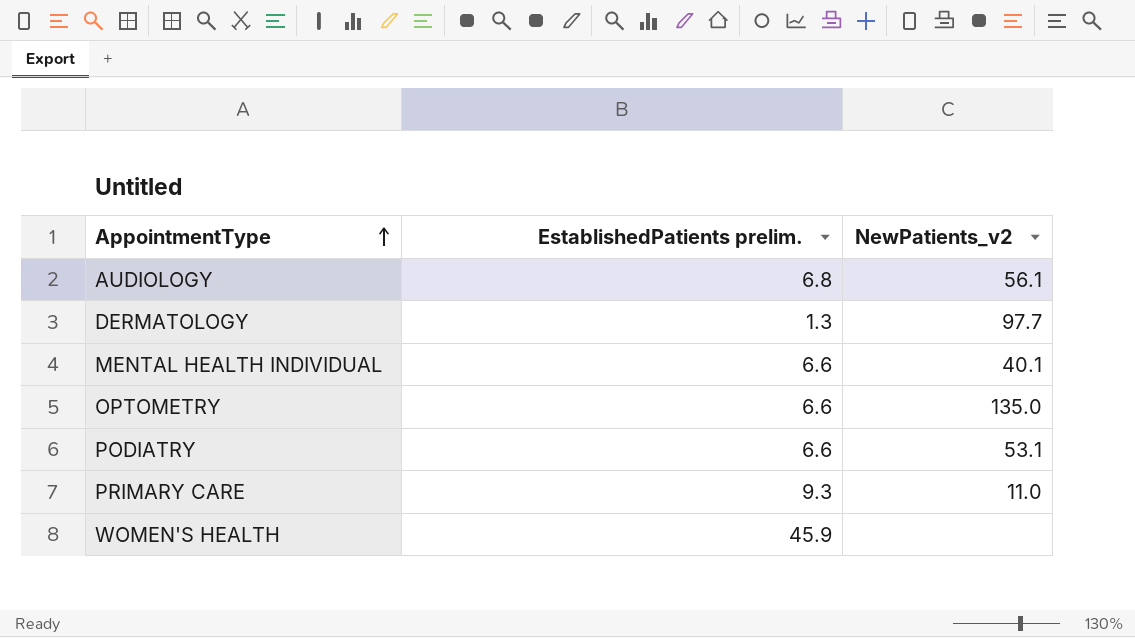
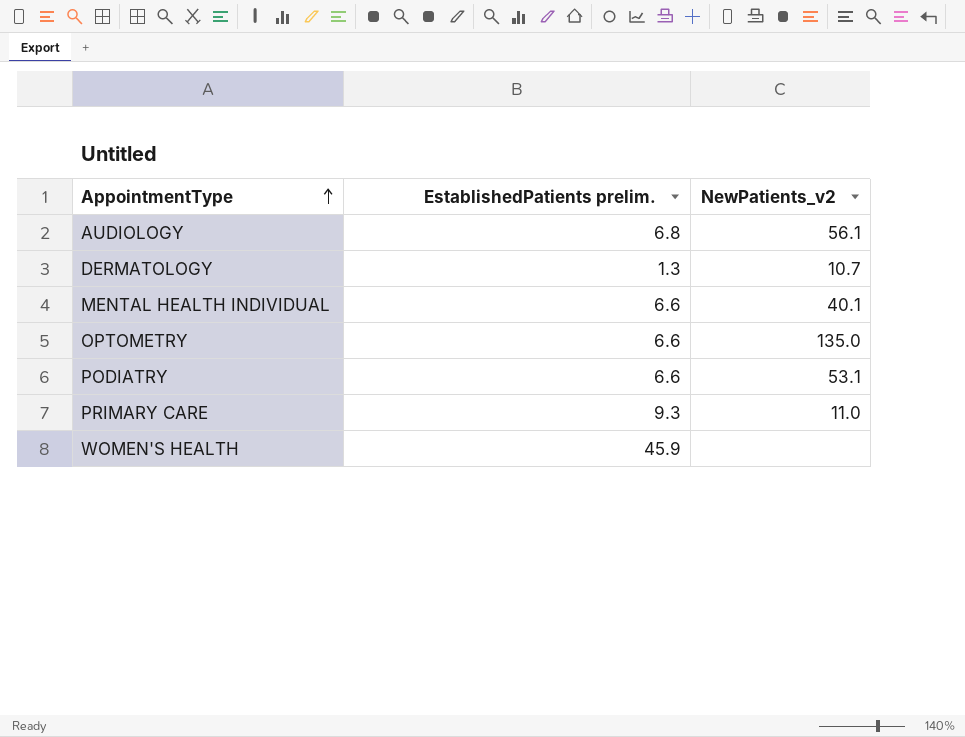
DERMATOLOGY | NewPatients_v2: 97.7 -> 10.7

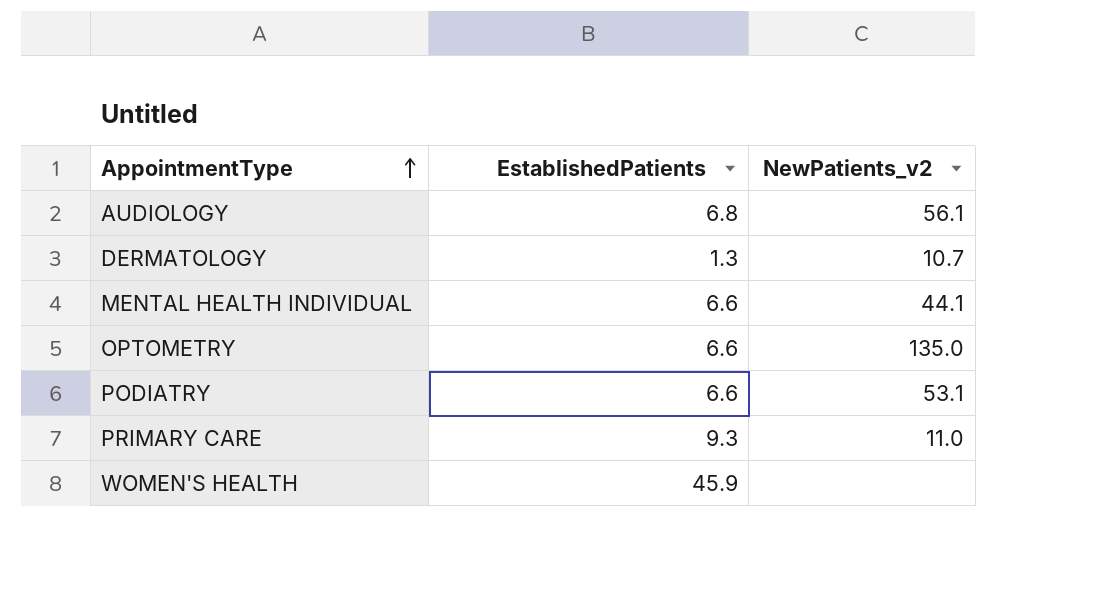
column name: EstablishedPatients prelim. -> EstablishedPatients
MENTAL HEALTH INDIVIDUAL | NewPatients_v2: 40.1 -> 44.1

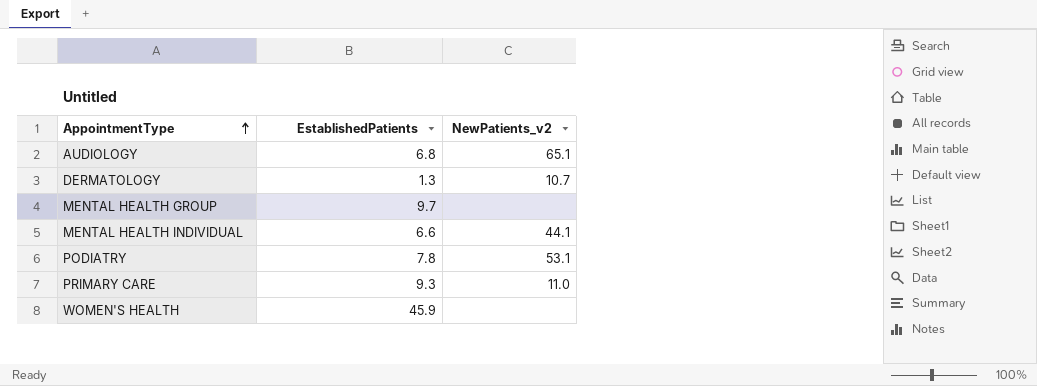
row OPTOMETRY: 6.6 | 135.0 -> none
AUDIOLOGY | NewPatients_v2: 56.1 -> 65.1
row MENTAL HEALTH GROUP: none -> 9.7 | none
PODIATRY | EstablishedPatients: 6.6 -> 7.8

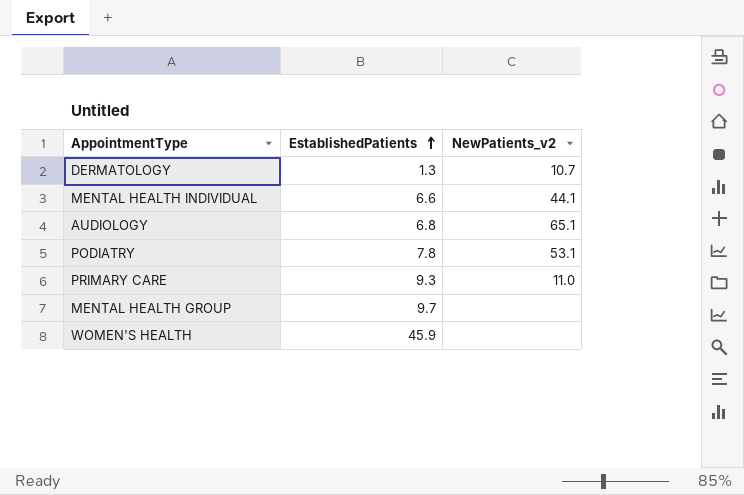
row order: AppointmentType ascending -> EstablishedPatients ascending

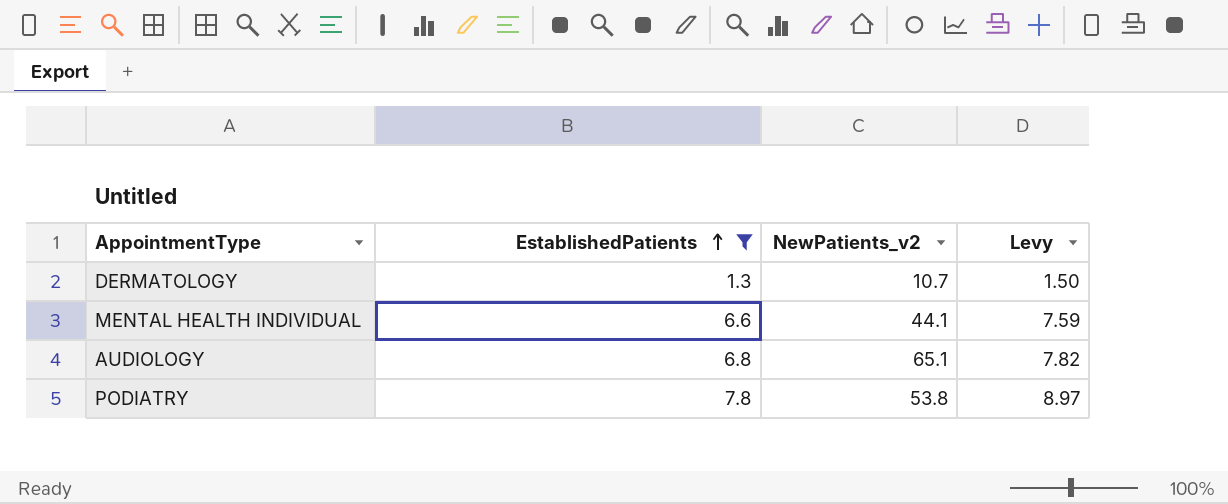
filter: none -> EstablishedPatients <= 7.8
column Levy | formula: none -> [EstablishedPatients] * 1.15
PODIATRY | NewPatients_v2: 53.1 -> 53.8

